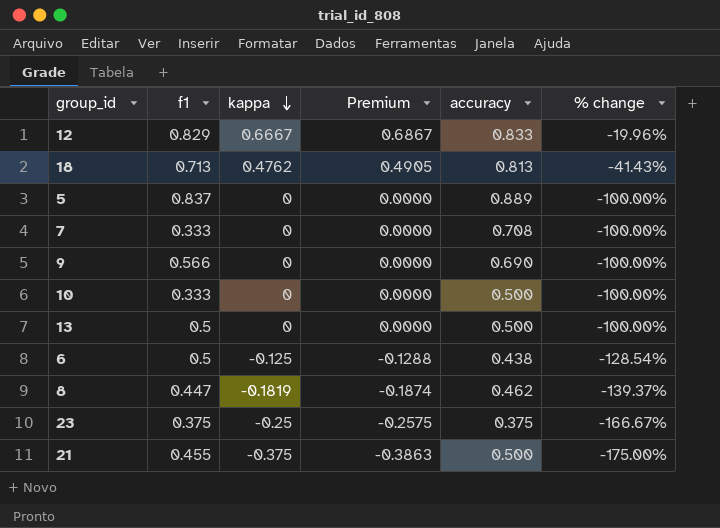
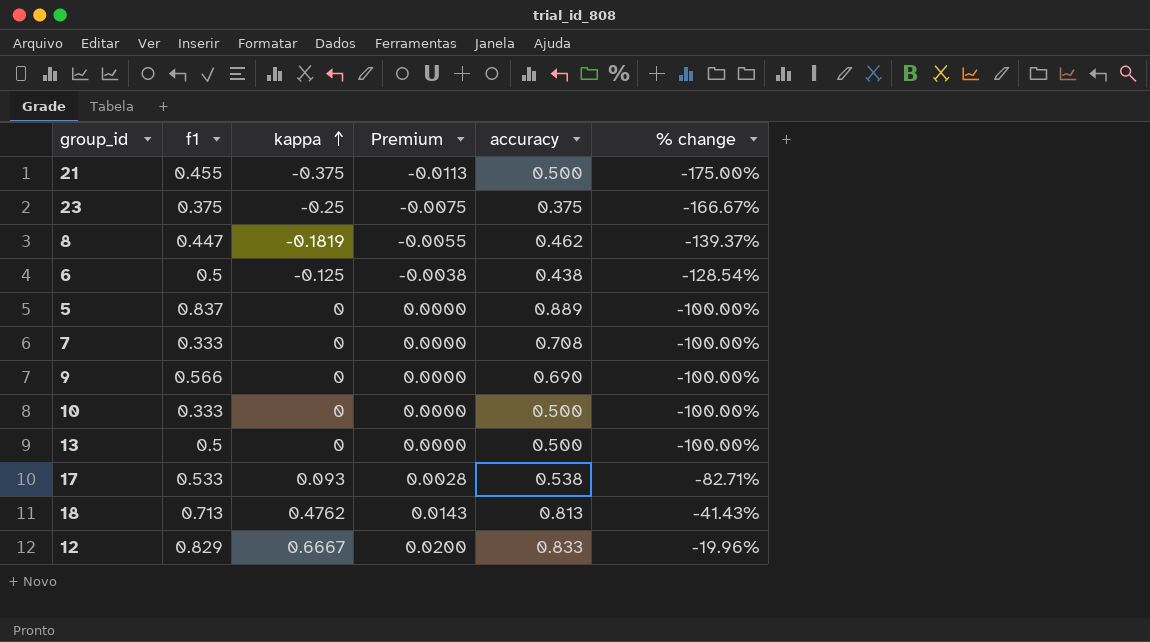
row order: kappa descending -> kappa ascending
column Premium | formula: [kappa] * 1.03 -> [kappa] * 0.03
row 17: none -> 0.533 | 0.093 | 0.0028 | 0.538 | -82.71%

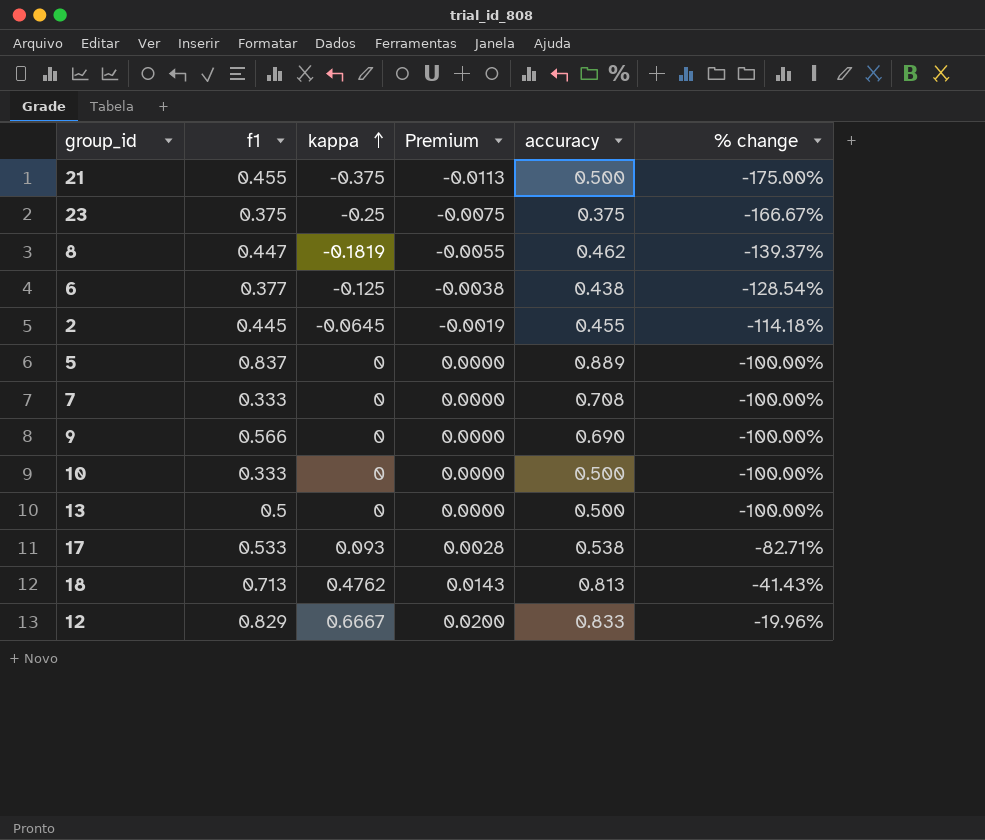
6 | f1: 0.5 -> 0.377
row 2: none -> 0.445 | -0.0645 | -0.0019 | 0.455 | -114.18%

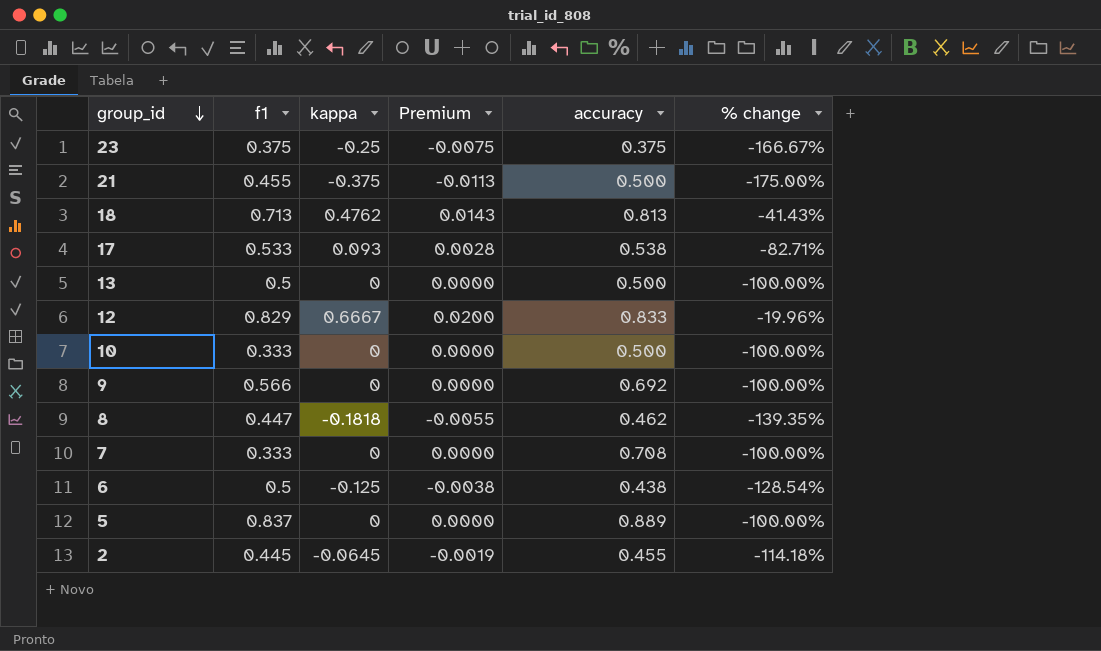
row order: kappa ascending -> group_id descending
9 | accuracy: 0.690 -> 0.692
8 | kappa: -0.1819 -> -0.1818
8 | % change: -139.37% -> -139.35%
6 | f1: 0.377 -> 0.5

